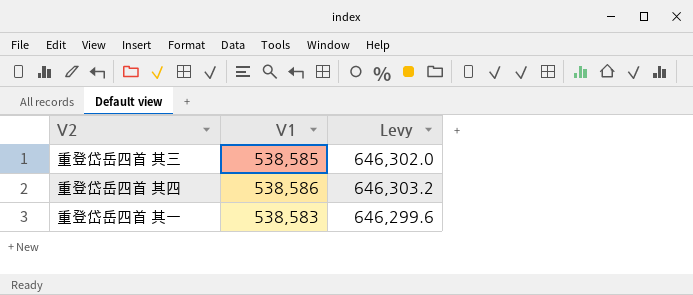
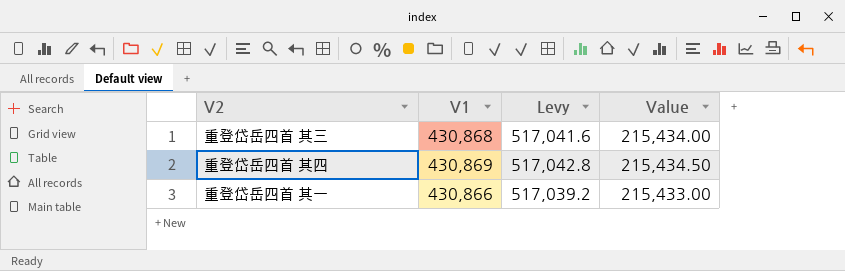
column Value | formula: none -> [V1] * 0.5
重登岱岳四首 其三 | V1: 538,585 -> 430,868
重登岱岳四首 其三 | Levy: 646,302.0 -> 517,041.6
重登岱岳四首 其四 | V1: 538,586 -> 430,869
重登岱岳四首 其四 | Levy: 646,303.2 -> 517,042.8
重登岱岳四首 其一 | V1: 538,583 -> 430,866
重登岱岳四首 其一 | Levy: 646,299.6 -> 517,039.2

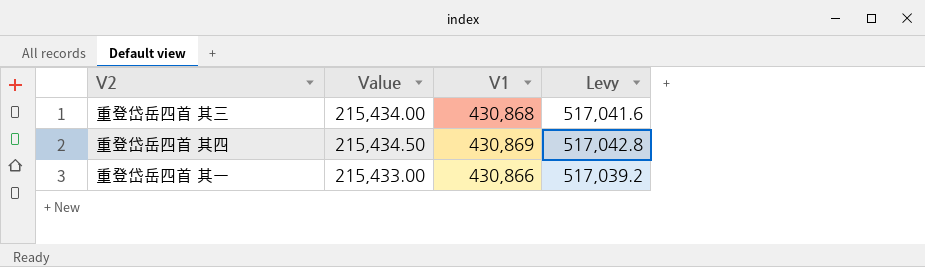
column Value | position: 4 -> 2

